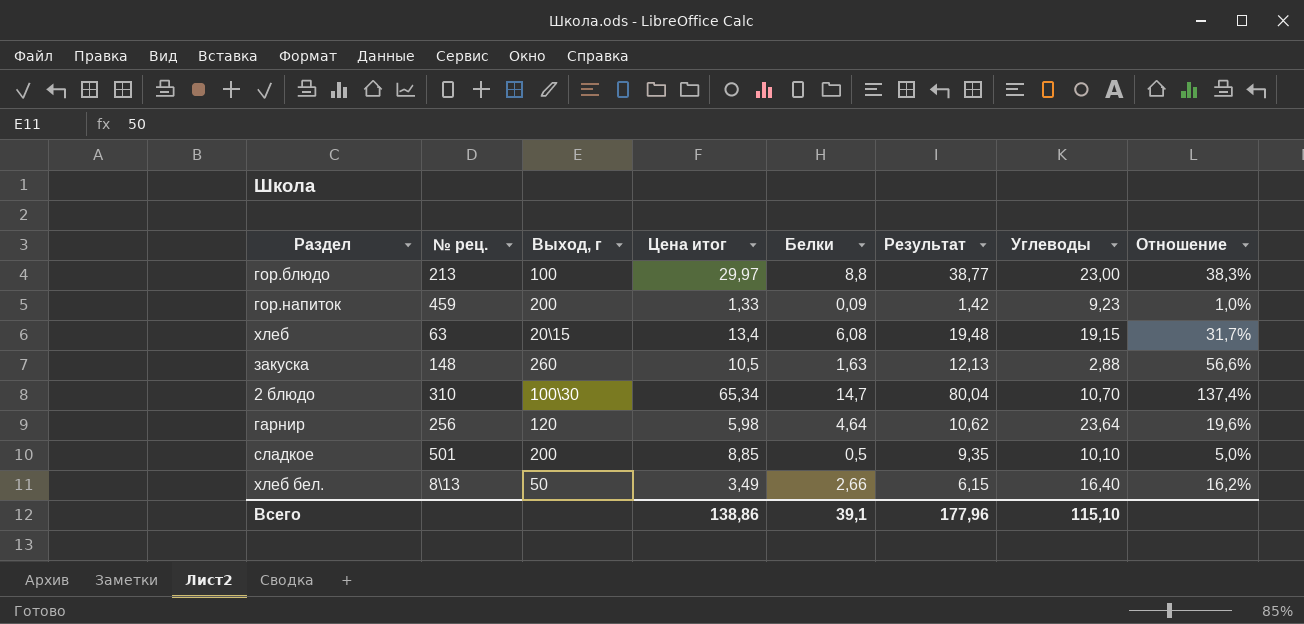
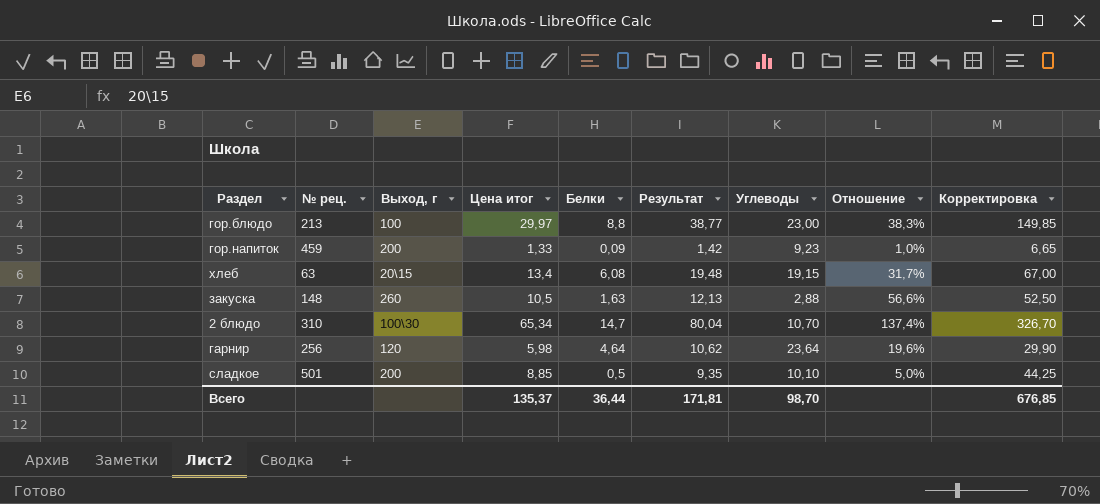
column Корректировка | formula: none -> [Цена итог] * 5
row хлеб бел.: 8\13 | 50 | 3,49 | 2,66 | 6,15 | 16,40 | 16,2% -> none
Всего | Цена итог: 138,86 -> 135,37
Всего | Белки: 39,1 -> 36,44
Всего | Результат: 177,96 -> 171,81
Всего | Углеводы: 115,10 -> 98,70

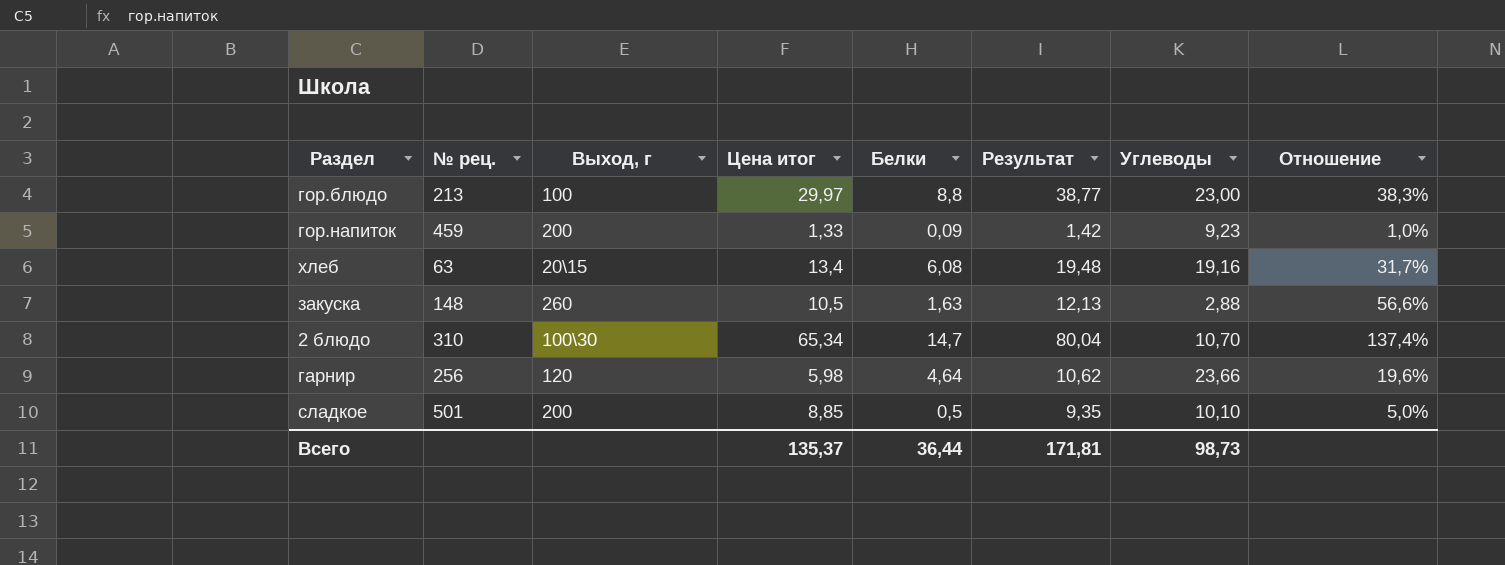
column Корректировка | formula: [Цена итог] * 5 -> none
хлеб | Углеводы: 19,15 -> 19,16
гарнир | Углеводы: 23,64 -> 23,66
Всего | Углеводы: 98,70 -> 98,73

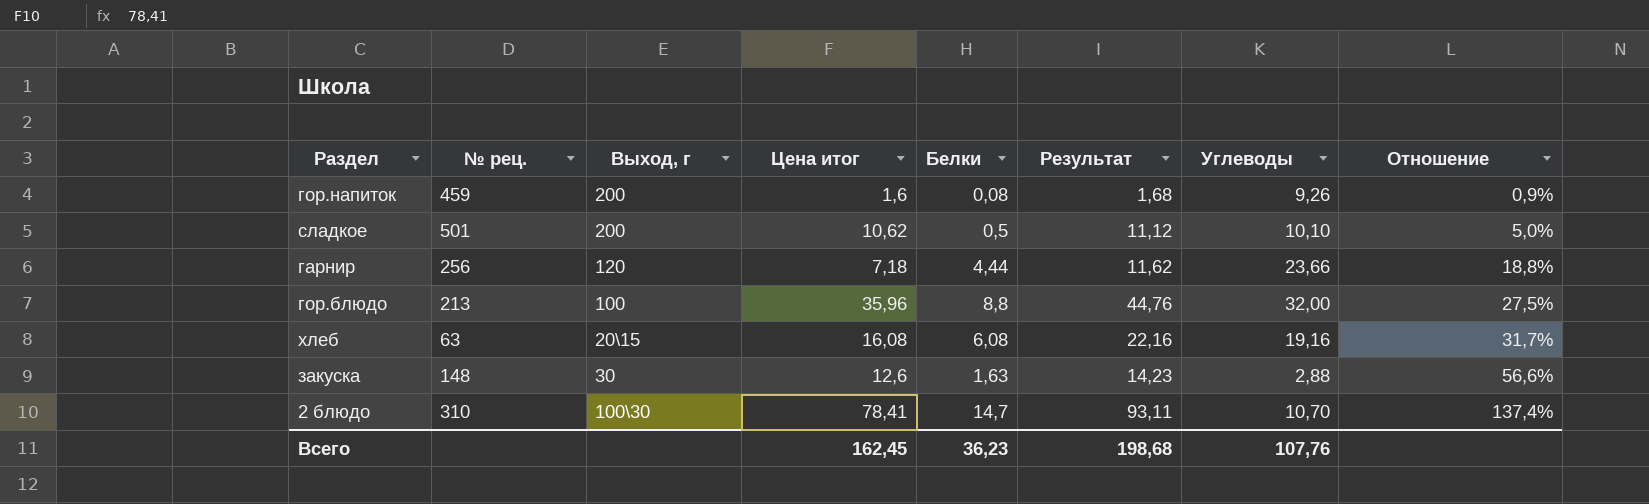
row order: none -> Отношение ascending
гор.напиток | Цена итог: 1,33 -> 1,6
гор.напиток | Белки: 0,09 -> 0,08
гор.напиток | Результат: 1,42 -> 1,68
гор.напиток | Углеводы: 9,23 -> 9,26
гор.напиток | Отношение: 1,0% -> 0,9%
сладкое | Цена итог: 8,85 -> 10,62
сладкое | Результат: 9,35 -> 11,12
гарнир | Цена итог: 5,98 -> 7,18
гарнир | Белки: 4,64 -> 4,44
гарнир | Результат: 10,62 -> 11,62
гарнир | Отношение: 19,6% -> 18,8%
гор.блюдо | Цена итог: 29,97 -> 35,96
гор.блюдо | Результат: 38,77 -> 44,76
гор.блюдо | Углеводы: 23,00 -> 32,00
гор.блюдо | Отношение: 38,3% -> 27,5%
хлеб | Цена итог: 13,4 -> 16,08
хлеб | Результат: 19,48 -> 22,16
закуска | Выход, г: 260 -> 30
закуска | Цена итог: 10,5 -> 12,6
закуска | Результат: 12,13 -> 14,23
2 блюдо | Цена итог: 65,34 -> 78,41
2 блюдо | Результат: 80,04 -> 93,11
Всего | Цена итог: 135,37 -> 162,45
Всего | Белки: 36,44 -> 36,23
Всего | Результат: 171,81 -> 198,68
Всего | Углеводы: 98,73 -> 107,76

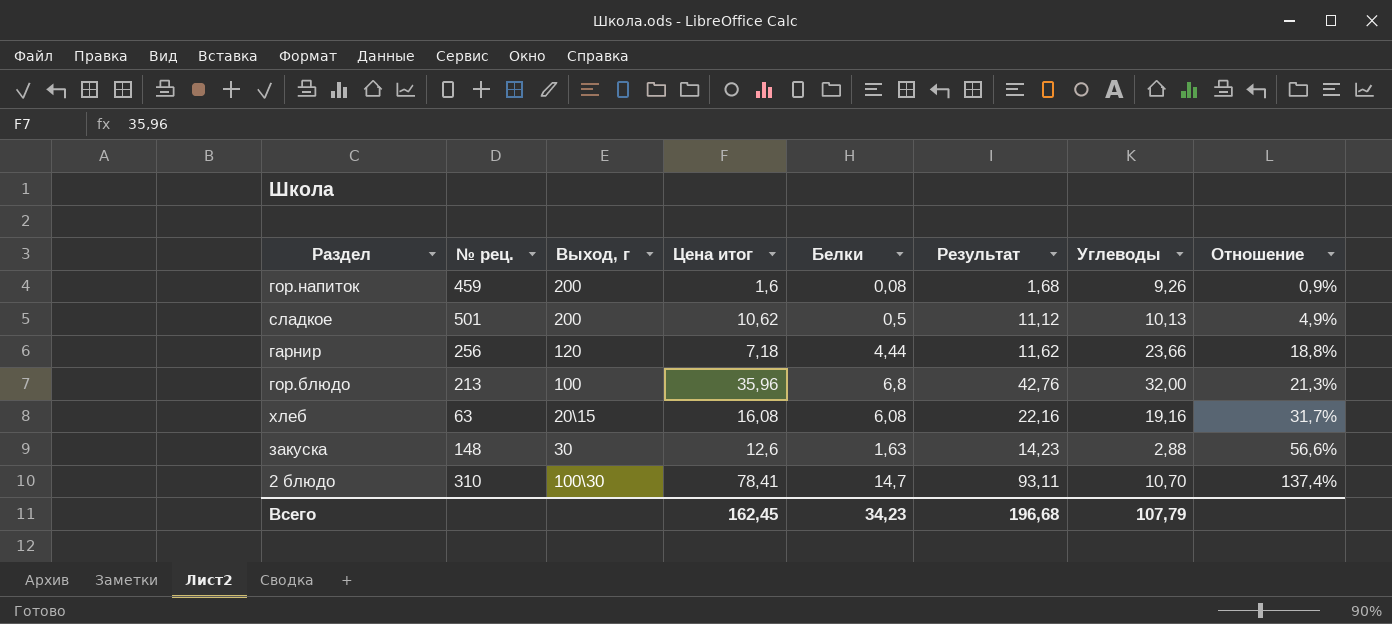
сладкое | Углеводы: 10,10 -> 10,13
сладкое | Отношение: 5,0% -> 4,9%
гор.блюдо | Белки: 8,8 -> 6,8
гор.блюдо | Результат: 44,76 -> 42,76
гор.блюдо | Отношение: 27,5% -> 21,3%
Всего | Белки: 36,23 -> 34,23
Всего | Результат: 198,68 -> 196,68
Всего | Углеводы: 107,76 -> 107,79

